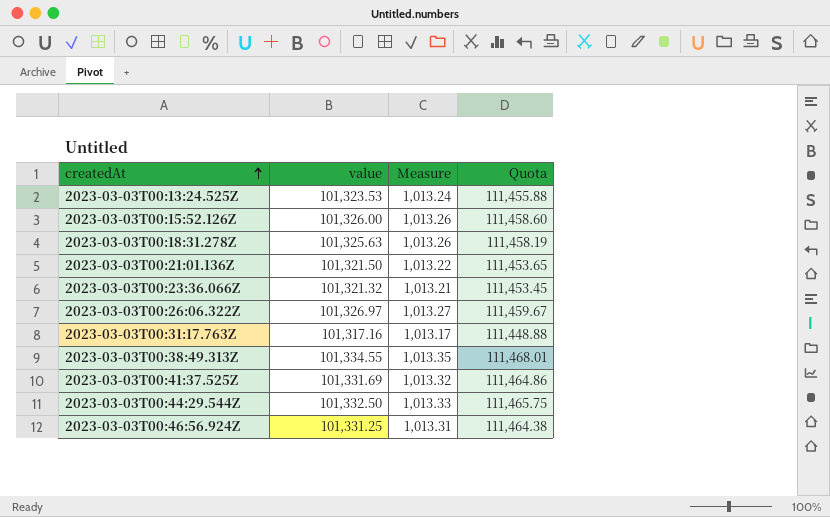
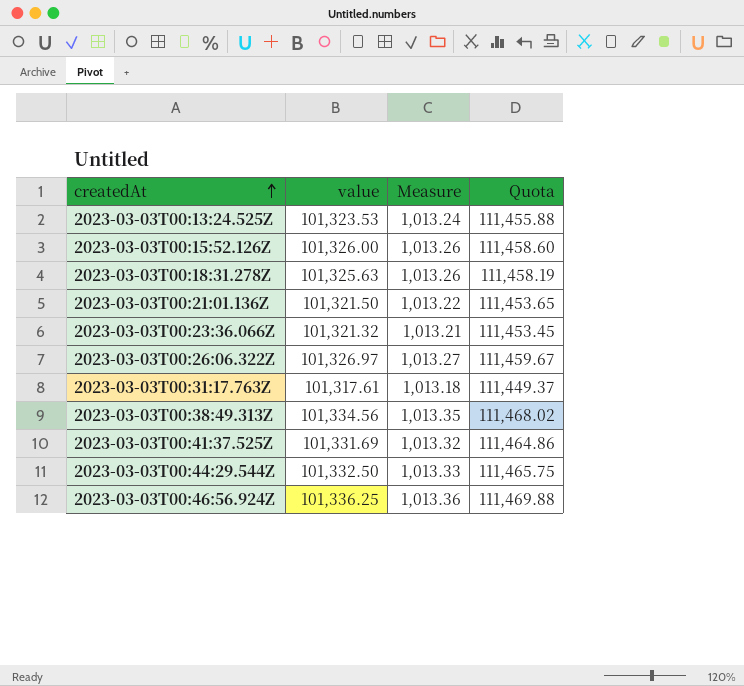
2023-03-03T00:31:17.763Z | value: 101,317.16 -> 101,317.61
2023-03-03T00:31:17.763Z | Measure: 1,013.17 -> 1,013.18
2023-03-03T00:31:17.763Z | Quota: 111,448.88 -> 111,449.37
2023-03-03T00:38:49.313Z | value: 101,334.55 -> 101,334.56
2023-03-03T00:38:49.313Z | Quota: 111,468.01 -> 111,468.02
2023-03-03T00:46:56.924Z | value: 101,331.25 -> 101,336.25
2023-03-03T00:46:56.924Z | Measure: 1,013.31 -> 1,013.36
2023-03-03T00:46:56.924Z | Quota: 111,464.38 -> 111,469.88

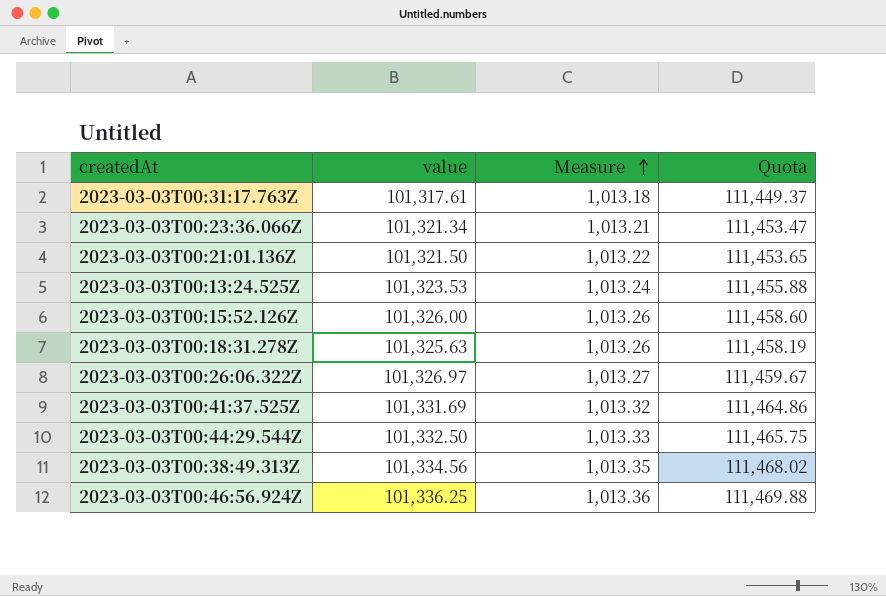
row order: createdAt ascending -> Measure ascending
2023-03-03T00:23:36.066Z | value: 101,321.32 -> 101,321.34
2023-03-03T00:23:36.066Z | Quota: 111,453.45 -> 111,453.47

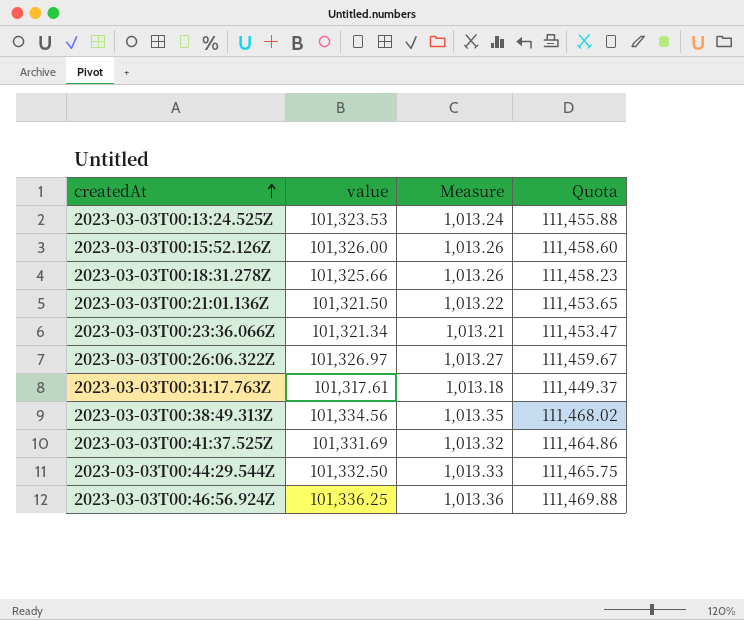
row order: Measure ascending -> createdAt ascending
2023-03-03T00:18:31.278Z | value: 101,325.63 -> 101,325.66
2023-03-03T00:18:31.278Z | Quota: 111,458.19 -> 111,458.23

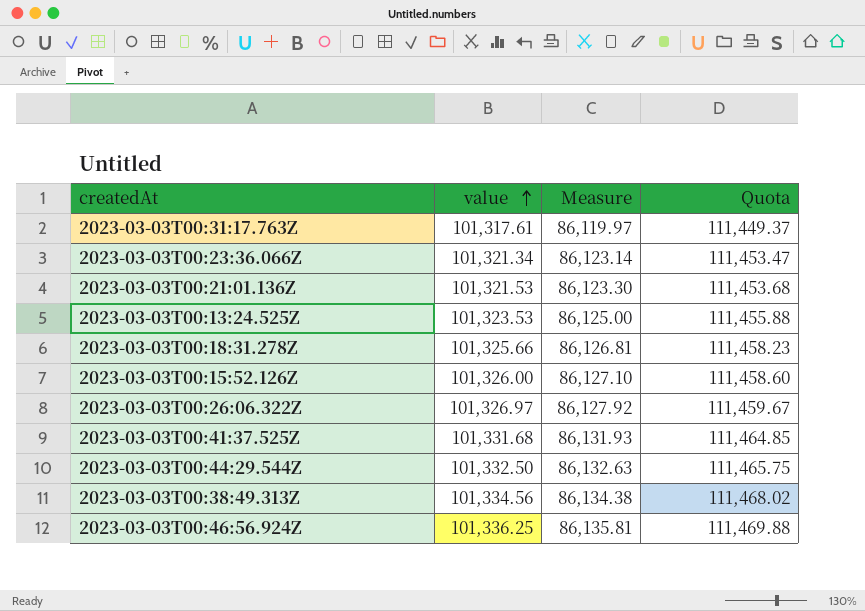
row order: createdAt ascending -> value ascending
column Measure | formula: [value] * 0.01 -> [value] * 0.85
2023-03-03T00:21:01.136Z | value: 101,321.50 -> 101,321.53
2023-03-03T00:21:01.136Z | Quota: 111,453.65 -> 111,453.68
2023-03-03T00:41:37.525Z | value: 101,331.69 -> 101,331.68
2023-03-03T00:41:37.525Z | Quota: 111,464.86 -> 111,464.85

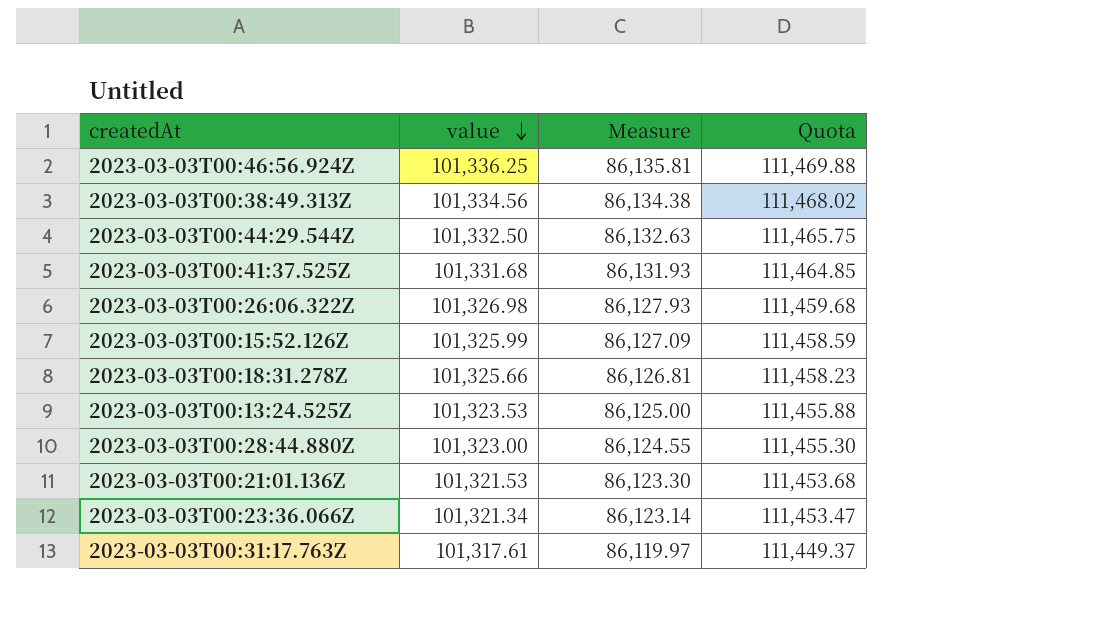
row order: value ascending -> value descending
2023-03-03T00:26:06.322Z | value: 101,326.97 -> 101,326.98
2023-03-03T00:26:06.322Z | Measure: 86,127.92 -> 86,127.93
2023-03-03T00:26:06.322Z | Quota: 111,459.67 -> 111,459.68
2023-03-03T00:15:52.126Z | value: 101,326.00 -> 101,325.99
2023-03-03T00:15:52.126Z | Measure: 86,127.10 -> 86,127.09
2023-03-03T00:15:52.126Z | Quota: 111,458.60 -> 111,458.59
row 2023-03-03T00:28:44.880Z: none -> 101,323.00 | 86,124.55 | 111,455.30

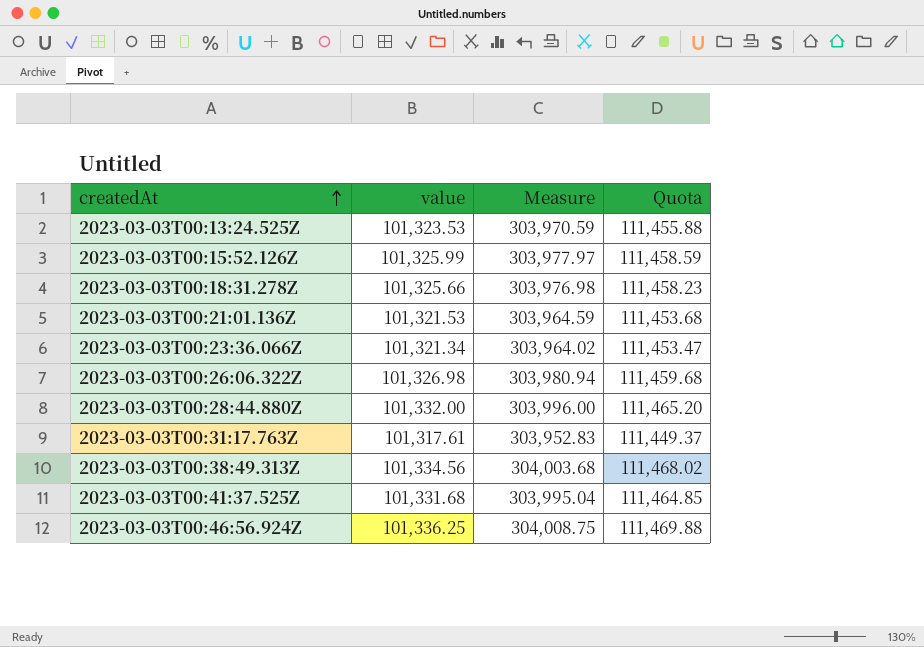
row order: value descending -> createdAt ascending
column Measure | formula: [value] * 0.85 -> [value] * 3
row 2023-03-03T00:44:29.544Z: 101,332.50 | 86,132.63 | 111,465.75 -> none
2023-03-03T00:28:44.880Z | value: 101,323.00 -> 101,332.00
2023-03-03T00:28:44.880Z | Quota: 111,455.30 -> 111,465.20

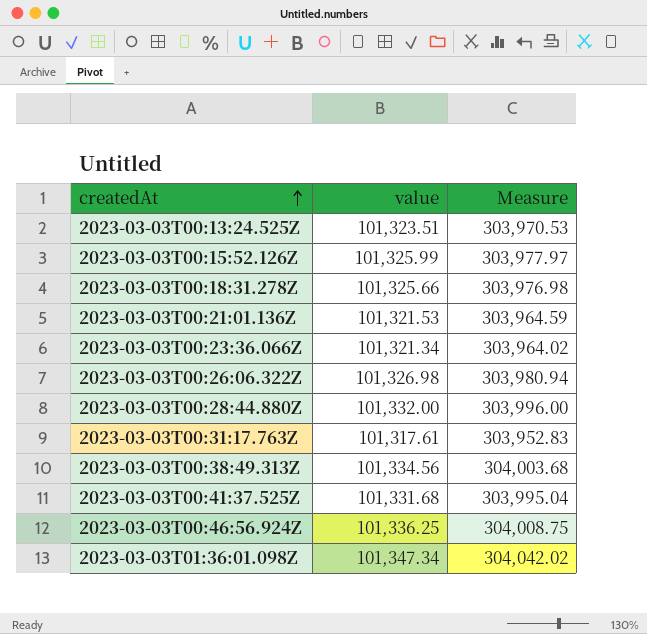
column Quota | formula: [value] * 1.1 -> none
2023-03-03T00:13:24.525Z | value: 101,323.53 -> 101,323.51
2023-03-03T00:13:24.525Z | Measure: 303,970.59 -> 303,970.53
row 2023-03-03T01:36:01.098Z: none -> 101,347.34 | 304,042.02

